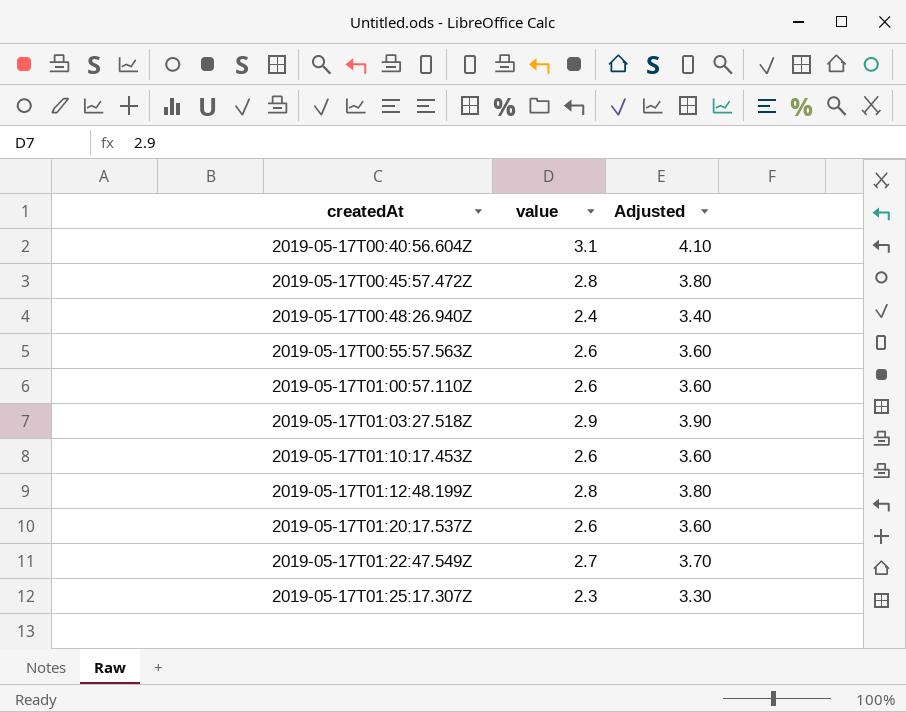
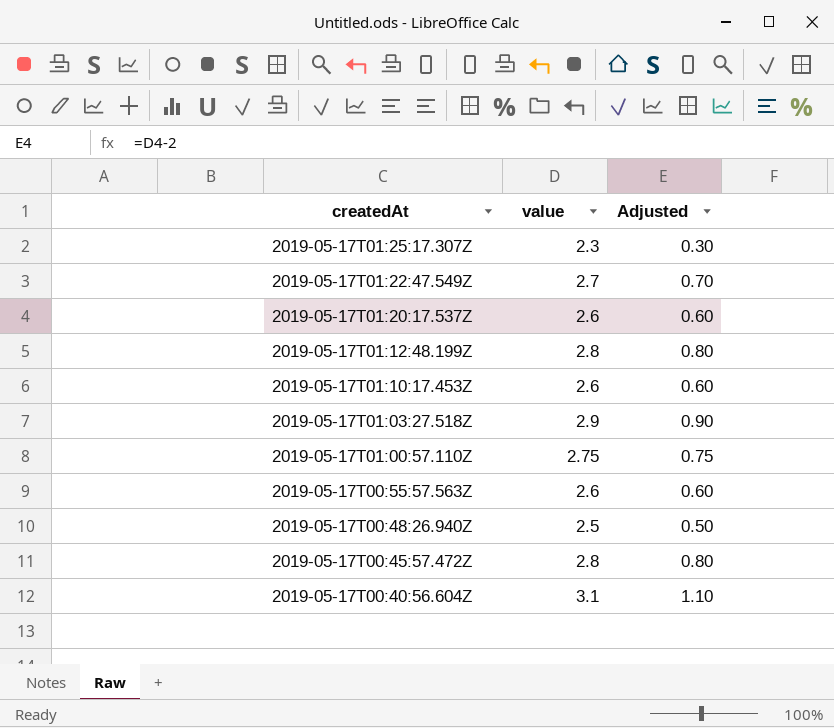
row order: createdAt ascending -> createdAt descending
column Adjusted | formula: [value] + 1 -> [value] - 2
2019-05-17T01:00:57.110Z | value: 2.6 -> 2.75
2019-05-17T00:48:26.940Z | value: 2.4 -> 2.5

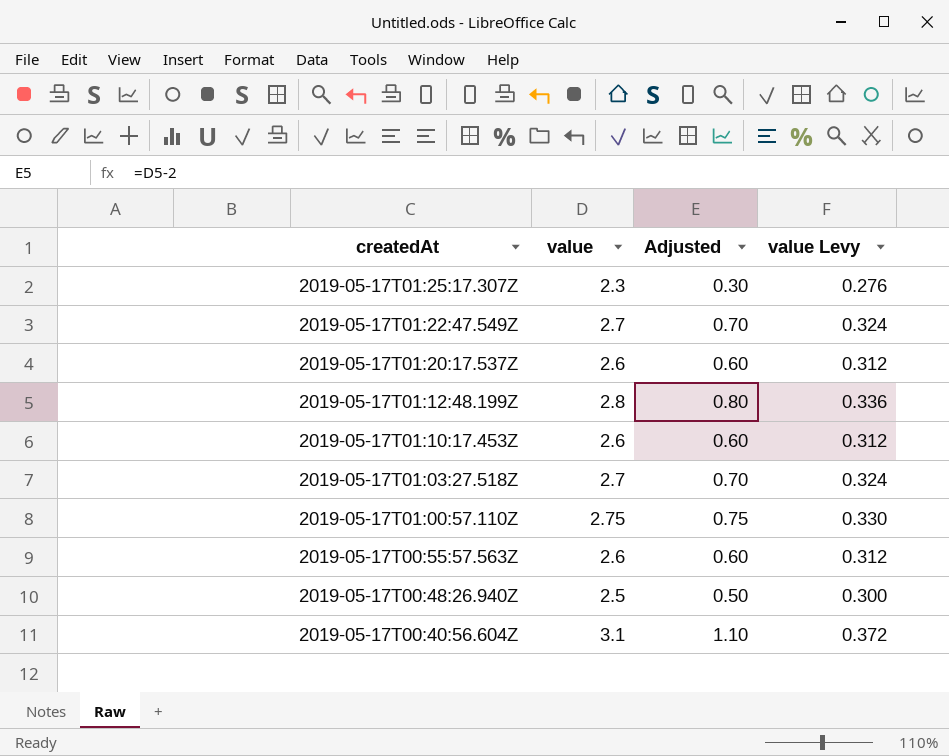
column value Levy | formula: none -> [value] * 0.12
row 2019-05-17T00:45:57.472Z: 2.8 | 0.80 -> none
2019-05-17T01:03:27.518Z | value: 2.9 -> 2.7
2019-05-17T01:03:27.518Z | Adjusted: 0.90 -> 0.70

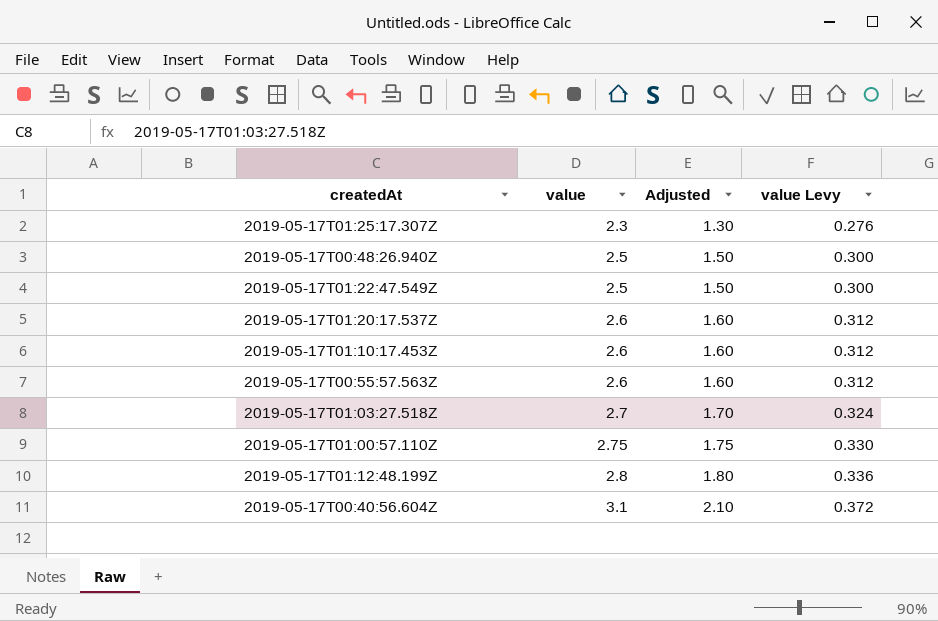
row order: createdAt descending -> value ascending
column Adjusted | formula: [value] - 2 -> [value] - 1
2019-05-17T01:22:47.549Z | value: 2.7 -> 2.5
2019-05-17T01:22:47.549Z | value Levy: 0.324 -> 0.300

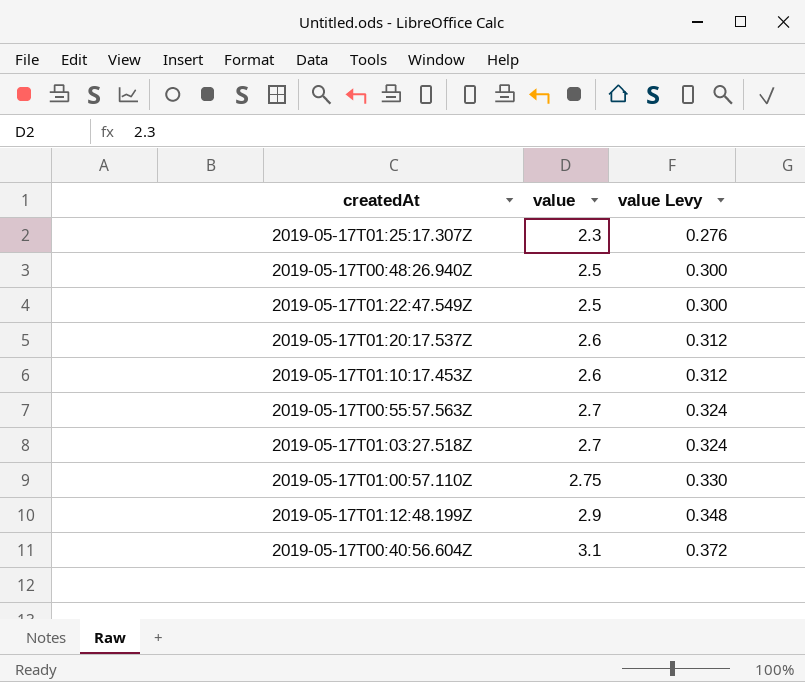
column Adjusted | formula: [value] - 1 -> none
2019-05-17T00:55:57.563Z | value: 2.6 -> 2.7
2019-05-17T00:55:57.563Z | value Levy: 0.312 -> 0.324
2019-05-17T01:12:48.199Z | value: 2.8 -> 2.9
2019-05-17T01:12:48.199Z | value Levy: 0.336 -> 0.348

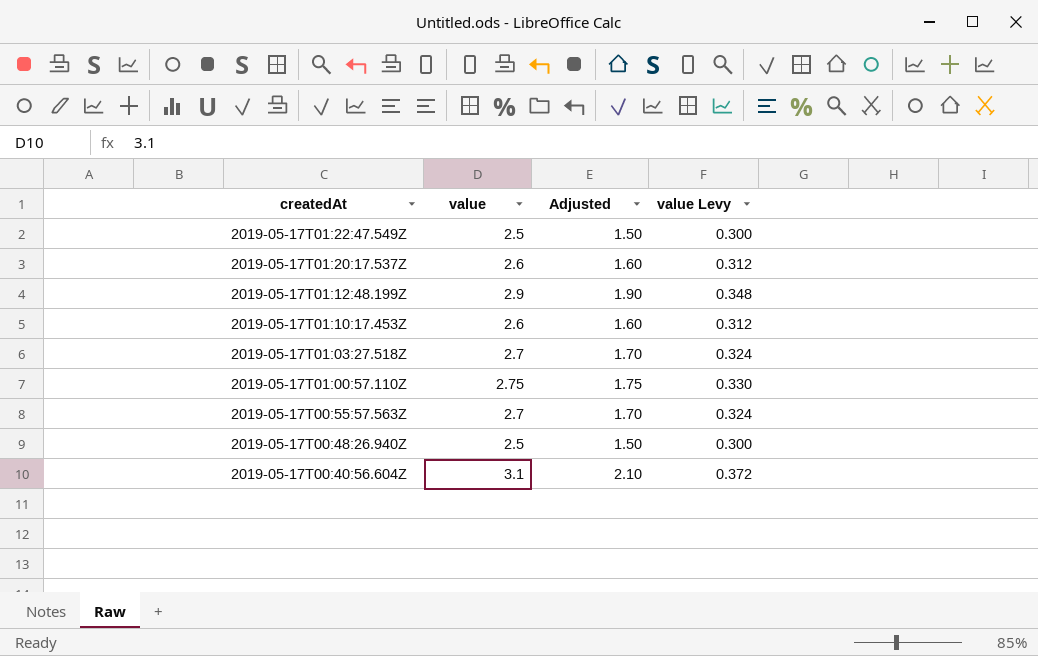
row order: value ascending -> createdAt descending
column Adjusted | formula: none -> [value] - 1
row 2019-05-17T01:25:17.307Z: 2.3 | 0.276 -> none

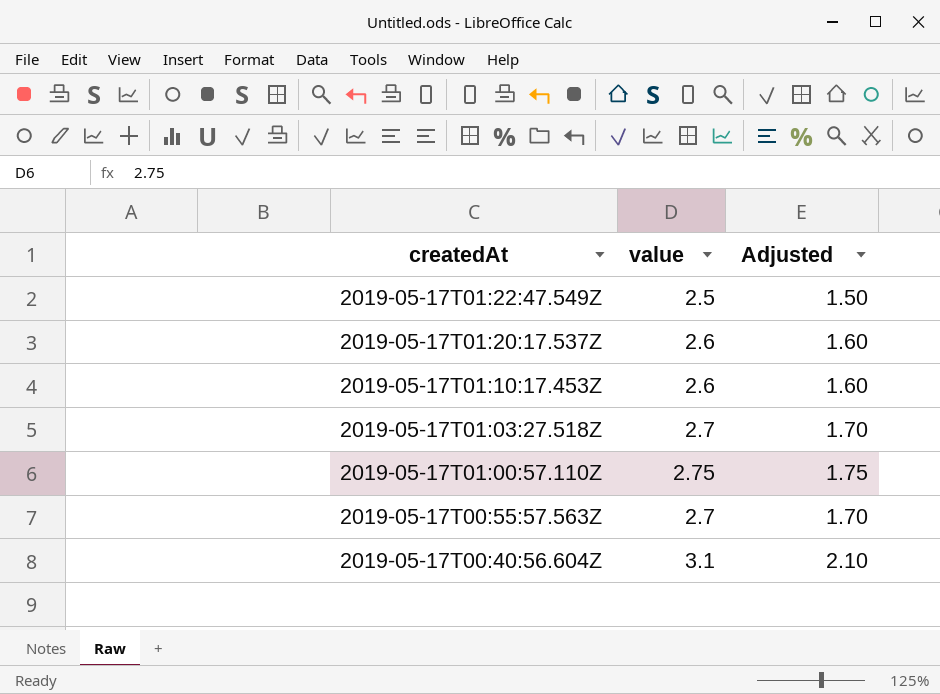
column value Levy | formula: [value] * 0.12 -> none
row 2019-05-17T01:12:48.199Z: 2.9 | 1.90 | 0.348 -> none
row 2019-05-17T00:48:26.940Z: 2.5 | 1.50 | 0.300 -> none

